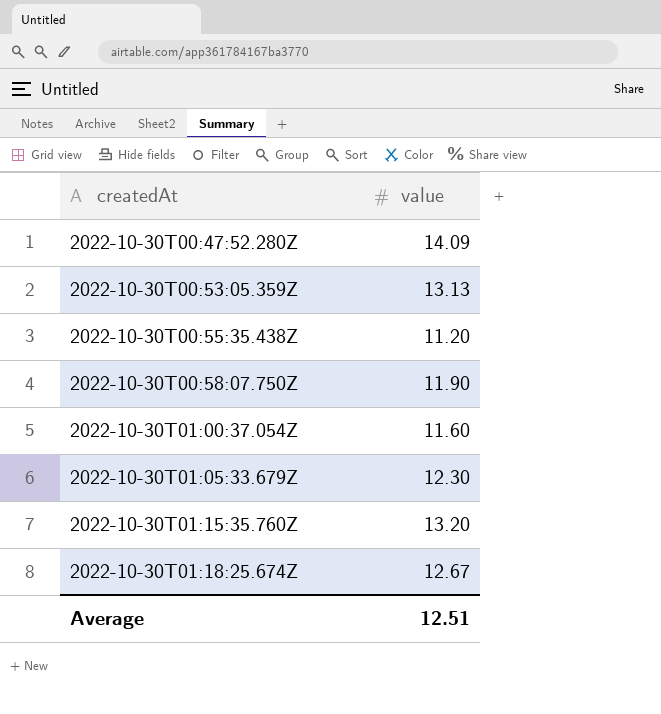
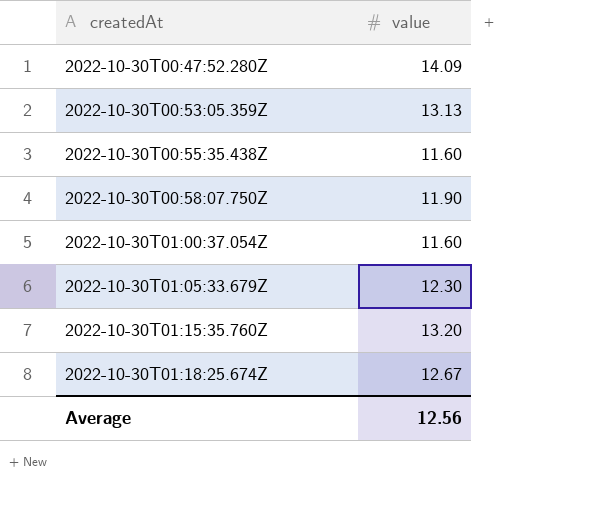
2022-10-30T00:55:35.438Z | value: 11.20 -> 11.60
Average | value: 12.51 -> 12.56

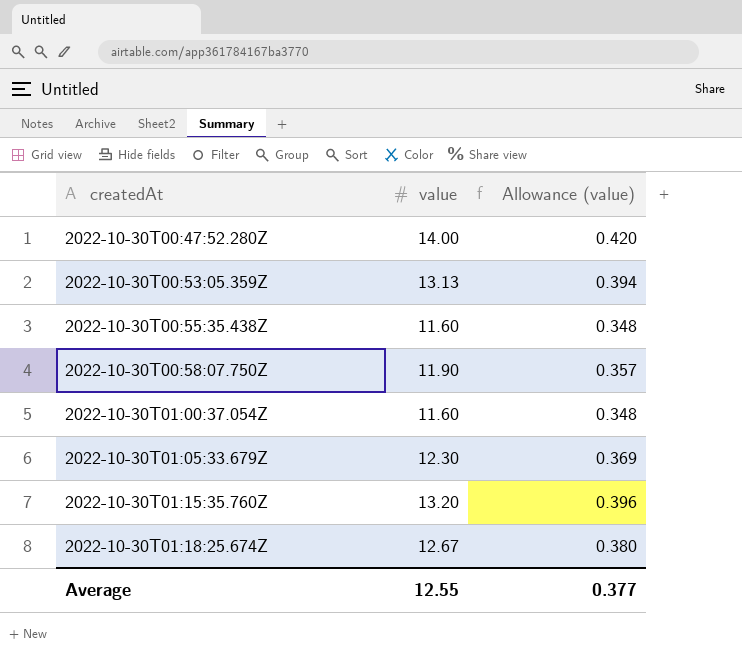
column Allowance (value) | formula: none -> [value] * 0.03
2022-10-30T00:47:52.280Z | value: 14.09 -> 14.00
Average | value: 12.56 -> 12.55

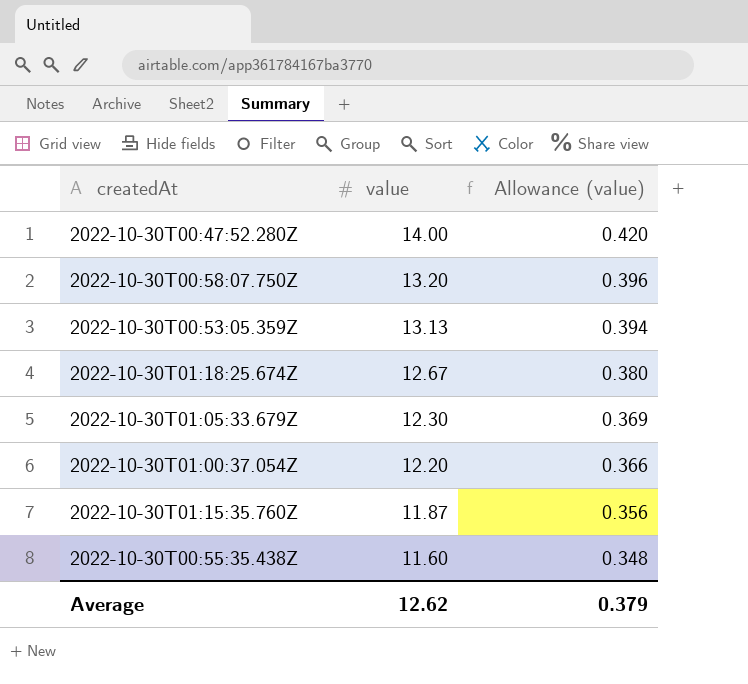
row order: createdAt ascending -> value descending
2022-10-30T00:58:07.750Z | value: 11.90 -> 13.20
2022-10-30T00:58:07.750Z | Allowance (value): 0.357 -> 0.396
2022-10-30T01:00:37.054Z | value: 11.60 -> 12.20
2022-10-30T01:00:37.054Z | Allowance (value): 0.348 -> 0.366
2022-10-30T01:15:35.760Z | value: 13.20 -> 11.87
2022-10-30T01:15:35.760Z | Allowance (value): 0.396 -> 0.356
Average | value: 12.55 -> 12.62
Average | Allowance (value): 0.377 -> 0.379

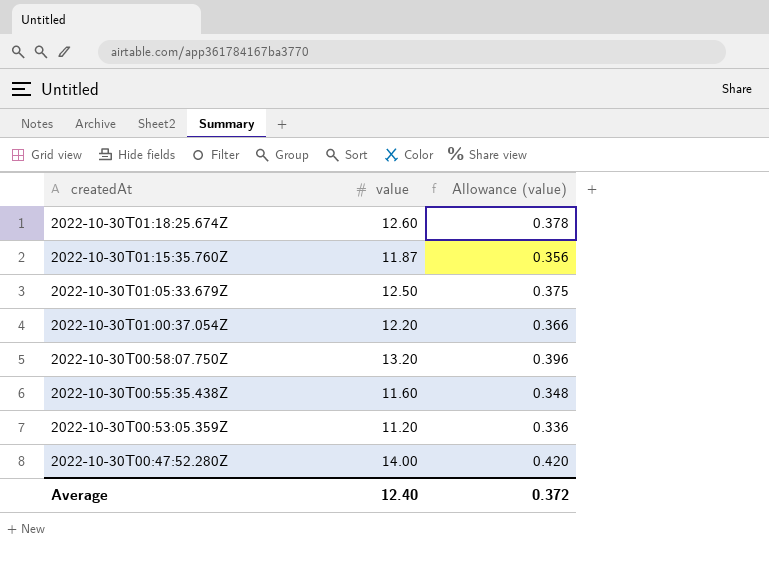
row order: value descending -> createdAt descending
2022-10-30T01:18:25.674Z | value: 12.67 -> 12.60
2022-10-30T01:18:25.674Z | Allowance (value): 0.380 -> 0.378
2022-10-30T01:05:33.679Z | value: 12.30 -> 12.50
2022-10-30T01:05:33.679Z | Allowance (value): 0.369 -> 0.375
2022-10-30T00:53:05.359Z | value: 13.13 -> 11.20
2022-10-30T00:53:05.359Z | Allowance (value): 0.394 -> 0.336
Average | value: 12.62 -> 12.40
Average | Allowance (value): 0.379 -> 0.372

